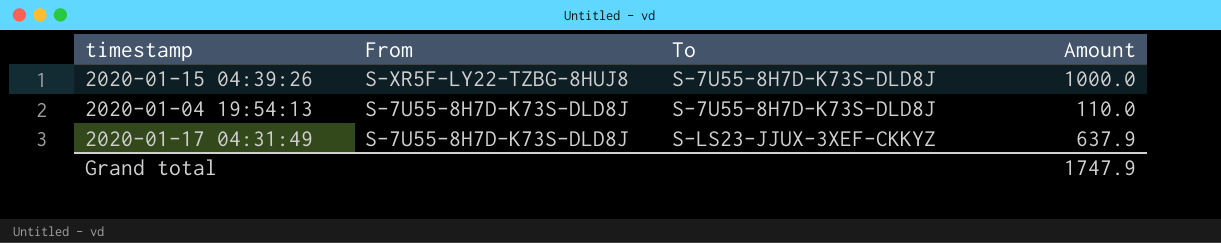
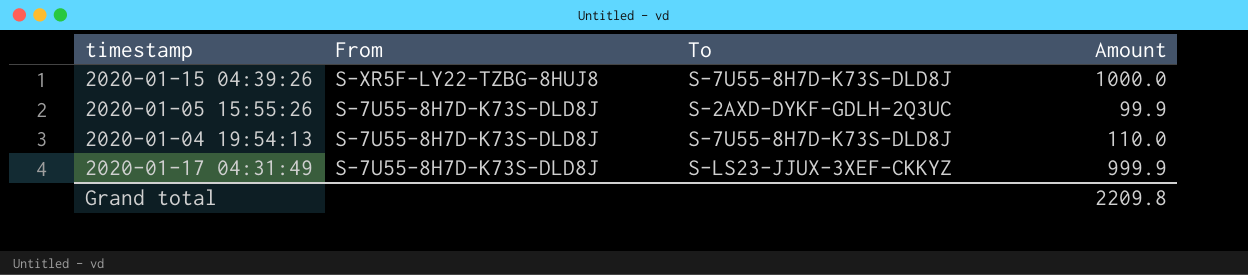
row 2020-01-05 15:55:26: none -> S-7U55-8H7D-K73S-DLD8J | S-2AXD-DYKF-GDLH-2Q3UC | 99.9
2020-01-17 04:31:49 | Amount: 637.9 -> 999.9
Grand total | Amount: 1747.9 -> 2209.8

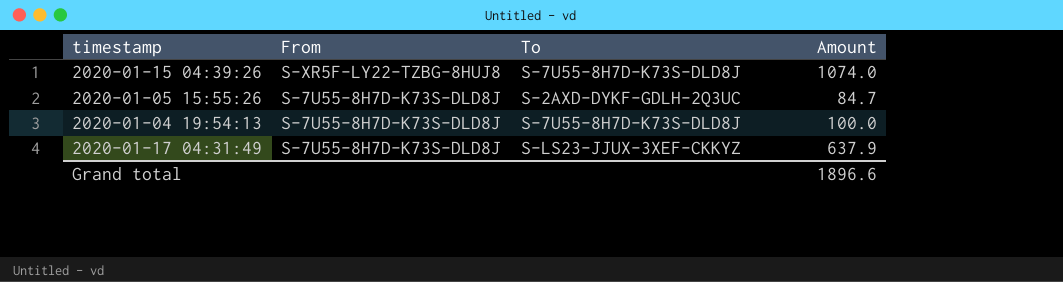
2020-01-15 04:39:26 | Amount: 1000.0 -> 1074.0
2020-01-05 15:55:26 | Amount: 99.9 -> 84.7
2020-01-04 19:54:13 | Amount: 110.0 -> 100.0
2020-01-17 04:31:49 | Amount: 999.9 -> 637.9
Grand total | Amount: 2209.8 -> 1896.6

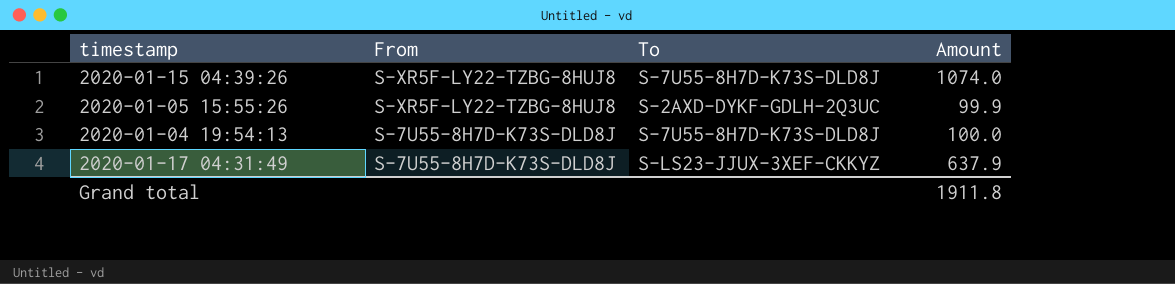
2020-01-05 15:55:26 | From: S-7U55-8H7D-K73S-DLD8J -> S-XR5F-LY22-TZBG-8HUJ8
2020-01-05 15:55:26 | Amount: 84.7 -> 99.9
Grand total | Amount: 1896.6 -> 1911.8

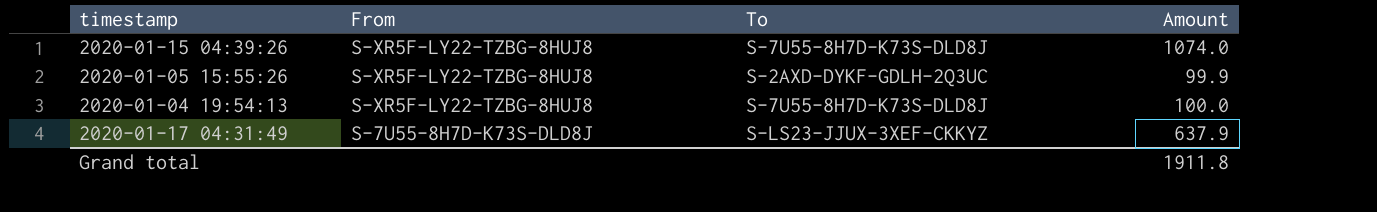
2020-01-04 19:54:13 | From: S-7U55-8H7D-K73S-DLD8J -> S-XR5F-LY22-TZBG-8HUJ8

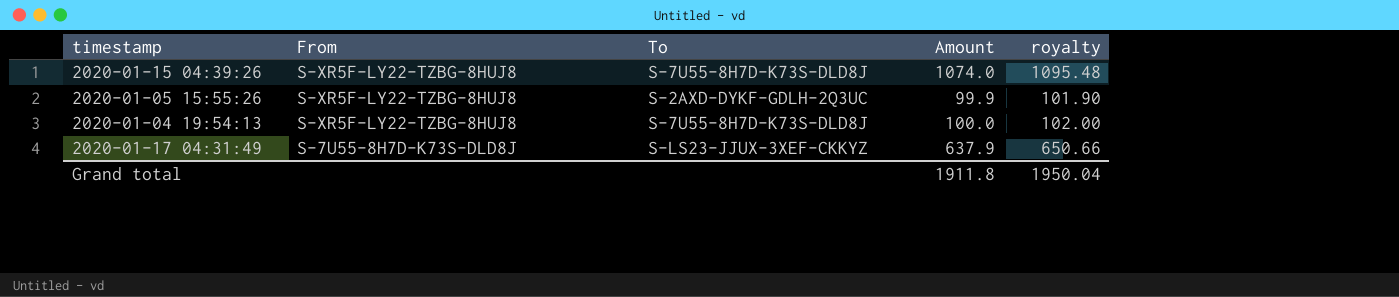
column royalty | formula: none -> [Amount] * 1.02

